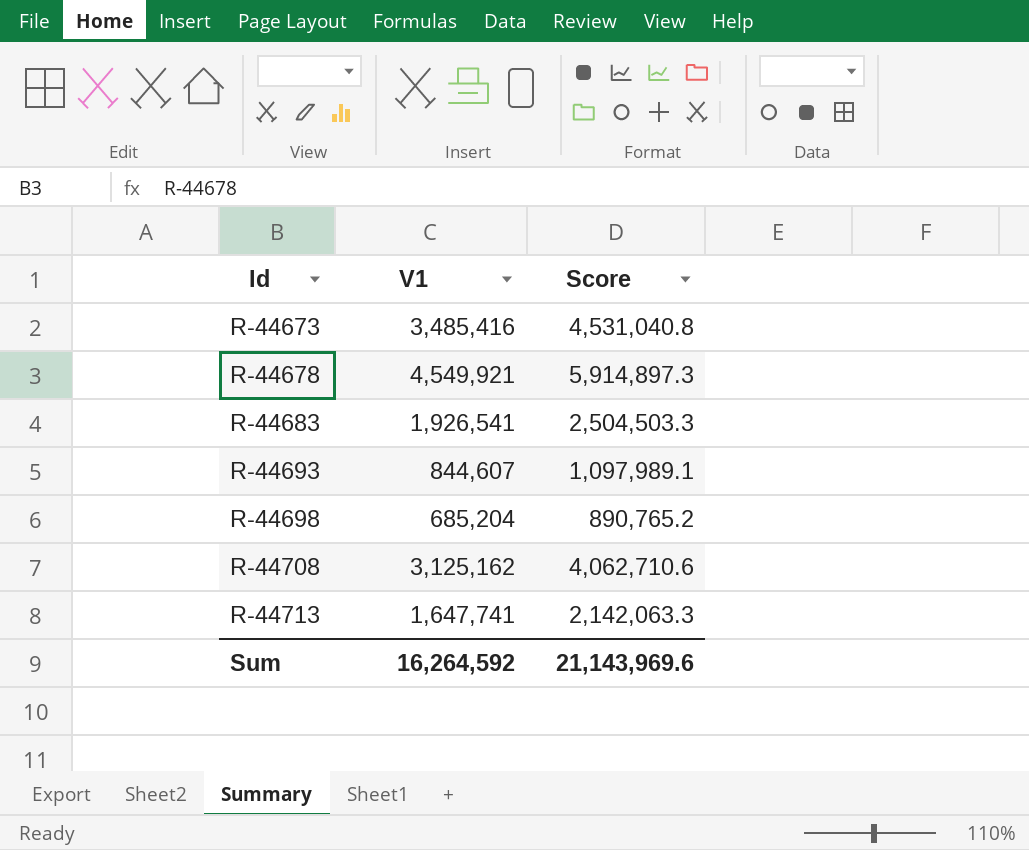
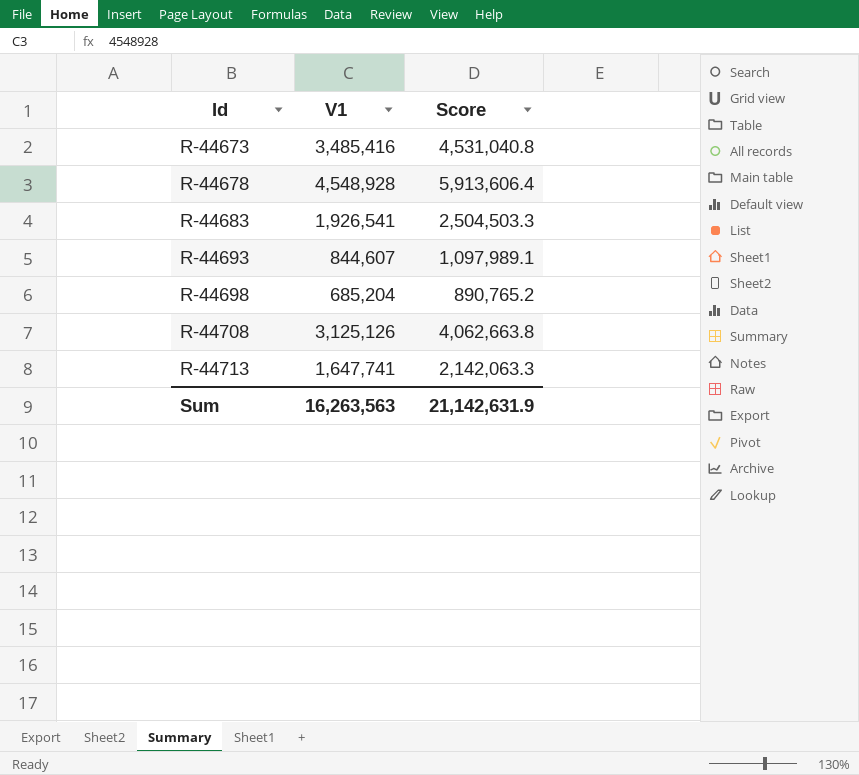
R-44678 | V1: 4,549,921 -> 4,548,928
R-44678 | Score: 5,914,897.3 -> 5,913,606.4
R-44708 | V1: 3,125,162 -> 3,125,126
R-44708 | Score: 4,062,710.6 -> 4,062,663.8
Sum | V1: 16,264,592 -> 16,263,563
Sum | Score: 21,143,969.6 -> 21,142,631.9

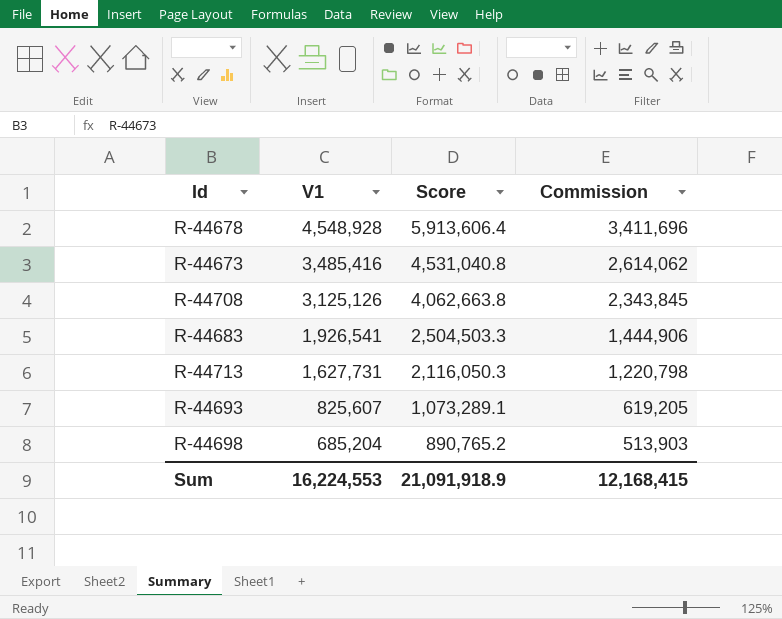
row order: Id ascending -> V1 descending
column Commission | formula: none -> [V1] * 0.75
R-44713 | V1: 1,647,741 -> 1,627,731
R-44713 | Score: 2,142,063.3 -> 2,116,050.3
R-44693 | V1: 844,607 -> 825,607
R-44693 | Score: 1,097,989.1 -> 1,073,289.1
Sum | V1: 16,263,563 -> 16,224,553
Sum | Score: 21,142,631.9 -> 21,091,918.9

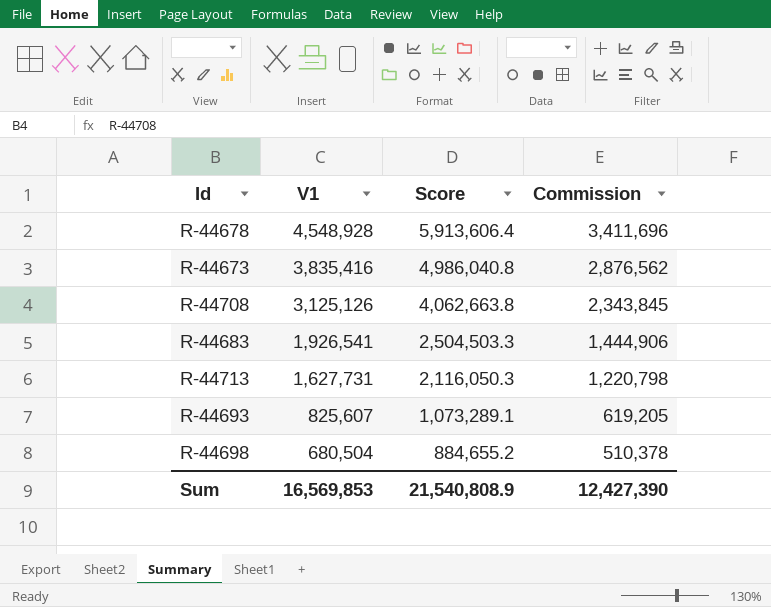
R-44673 | V1: 3,485,416 -> 3,835,416
R-44673 | Score: 4,531,040.8 -> 4,986,040.8
R-44673 | Commission: 2,614,062 -> 2,876,562
R-44698 | V1: 685,204 -> 680,504
R-44698 | Score: 890,765.2 -> 884,655.2
R-44698 | Commission: 513,903 -> 510,378
Sum | V1: 16,224,553 -> 16,569,853
Sum | Score: 21,091,918.9 -> 21,540,808.9
Sum | Commission: 12,168,415 -> 12,427,390

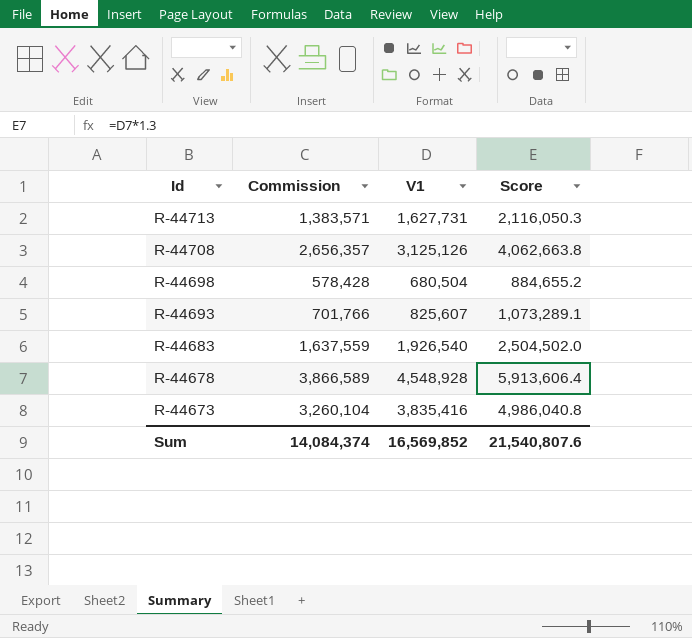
row order: V1 descending -> Id descending
column Commission | formula: [V1] * 0.75 -> [V1] * 0.85
column Commission | position: 4 -> 2
R-44683 | V1: 1,926,541 -> 1,926,540
R-44683 | Score: 2,504,503.3 -> 2,504,502.0
Sum | Commission: 12,427,390 -> 14,084,374
Sum | V1: 16,569,853 -> 16,569,852
Sum | Score: 21,540,808.9 -> 21,540,807.6

